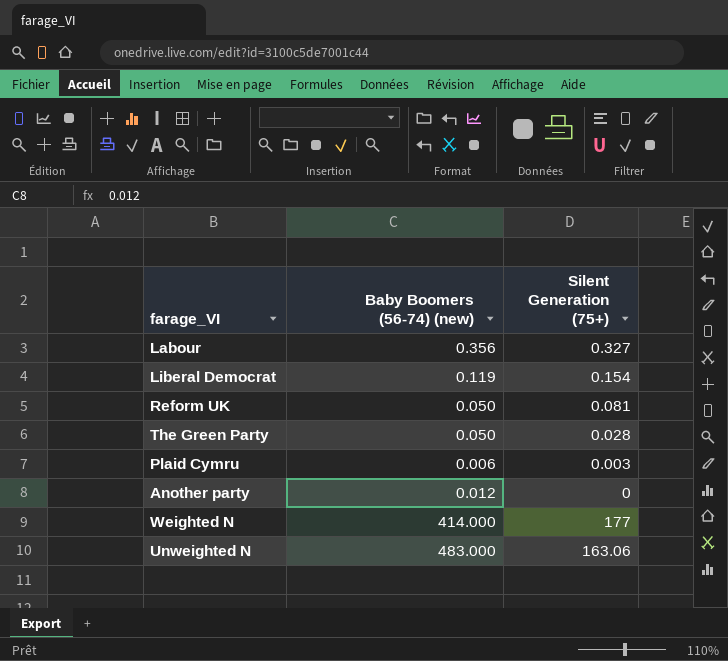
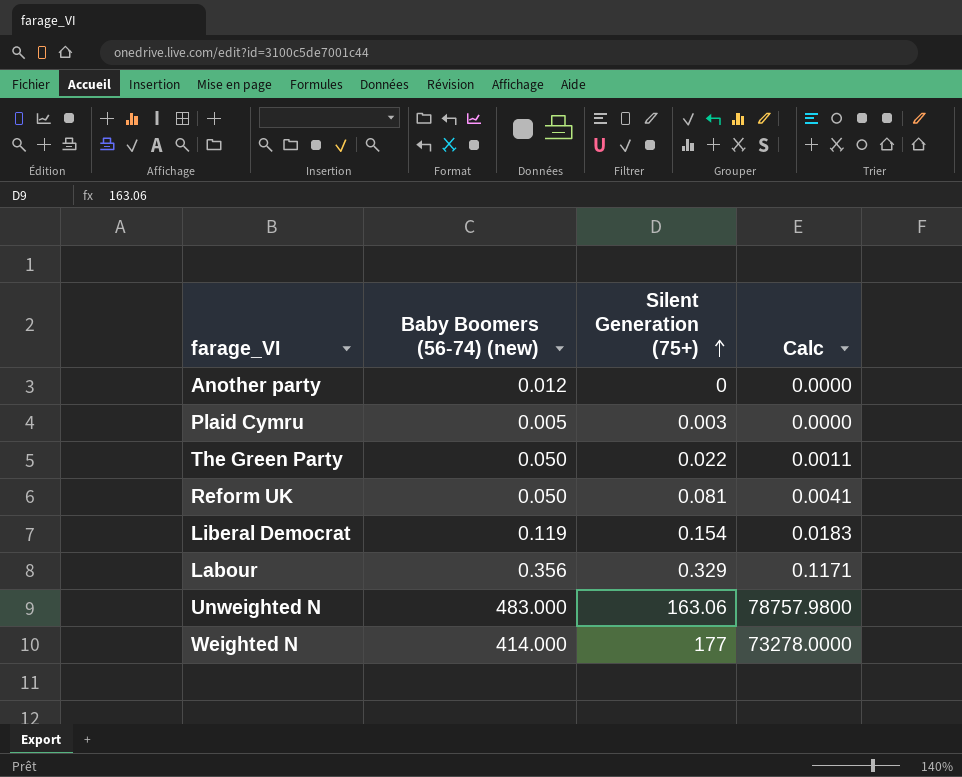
row order: none -> Silent Generation (75+) ascending
column Calc | formula: none -> [Baby Boomers (56-74) (new)] * [Silent Generation (75+)]
Plaid Cymru | Baby Boomers (56-74) (new): 0.006 -> 0.005
The Green Party | Silent Generation (75+): 0.028 -> 0.022
Labour | Silent Generation (75+): 0.327 -> 0.329

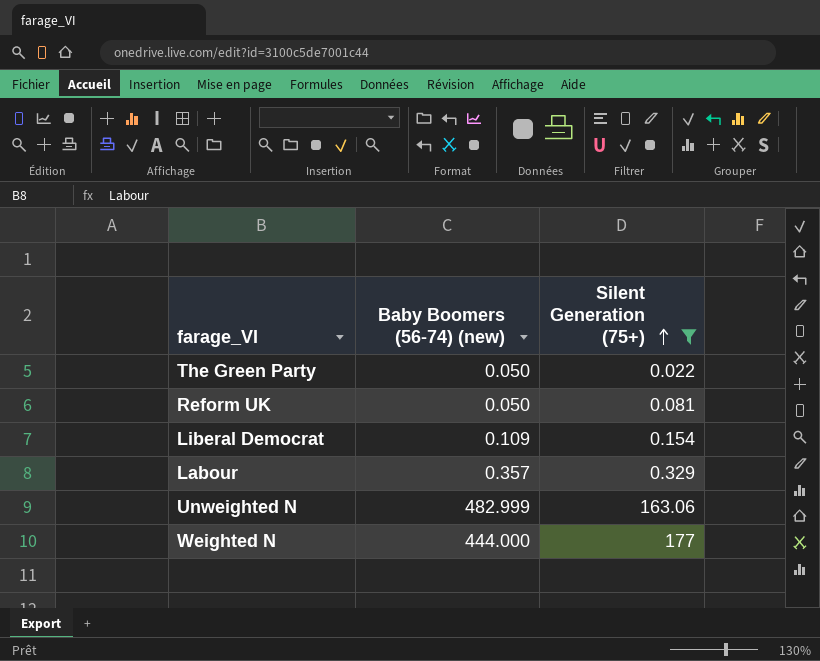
filter: none -> Silent Generation (75+) >= 0.022
column Calc | formula: [Baby Boomers (56-74) (new)] * [Silent Generation (75+)] -> none
Liberal Democrat | Baby Boomers (56-74) (new): 0.119 -> 0.109
Labour | Baby Boomers (56-74) (new): 0.356 -> 0.357
Unweighted N | Baby Boomers (56-74) (new): 483.000 -> 482.999
Weighted N | Baby Boomers (56-74) (new): 414.000 -> 444.000

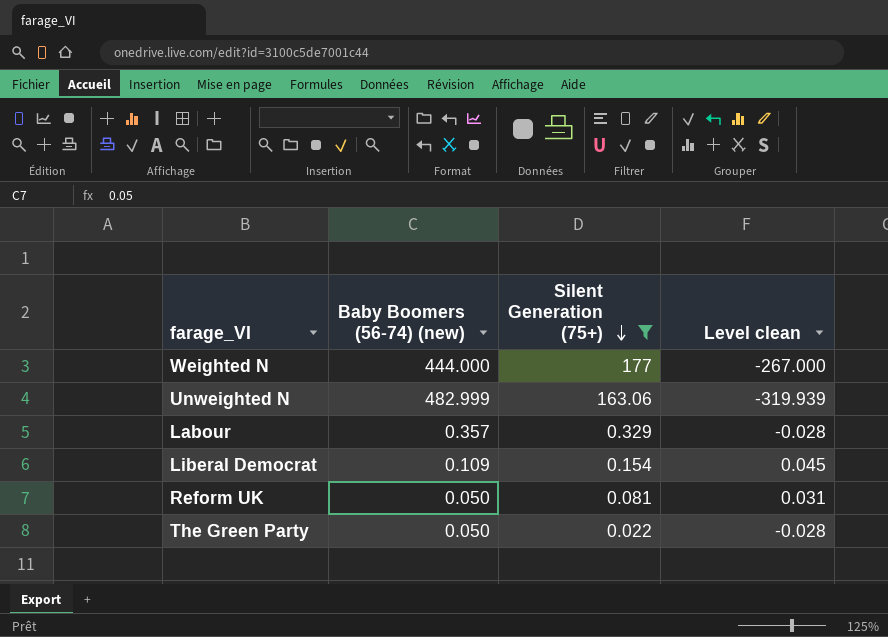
row order: Silent Generation (75+) ascending -> Silent Generation (75+) descending
column Level clean | formula: none -> [Silent Generation (75+)] - [Baby Boomers (56-74) (new)]

